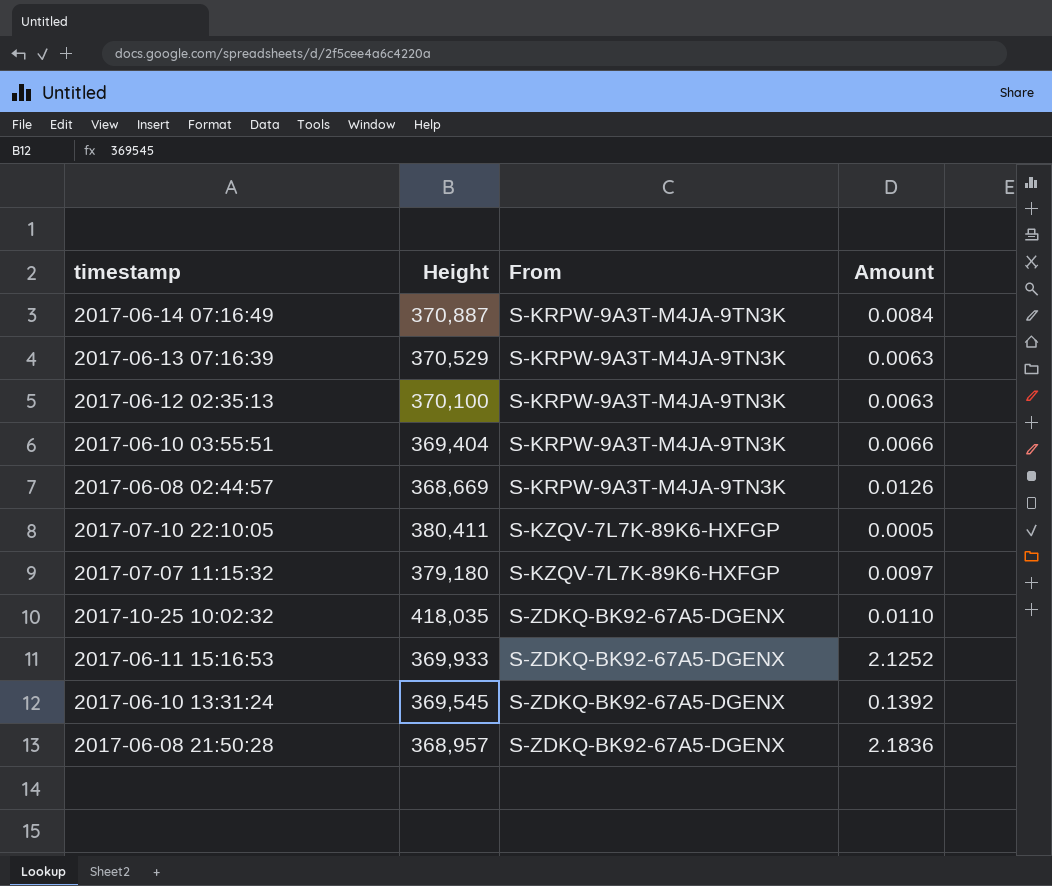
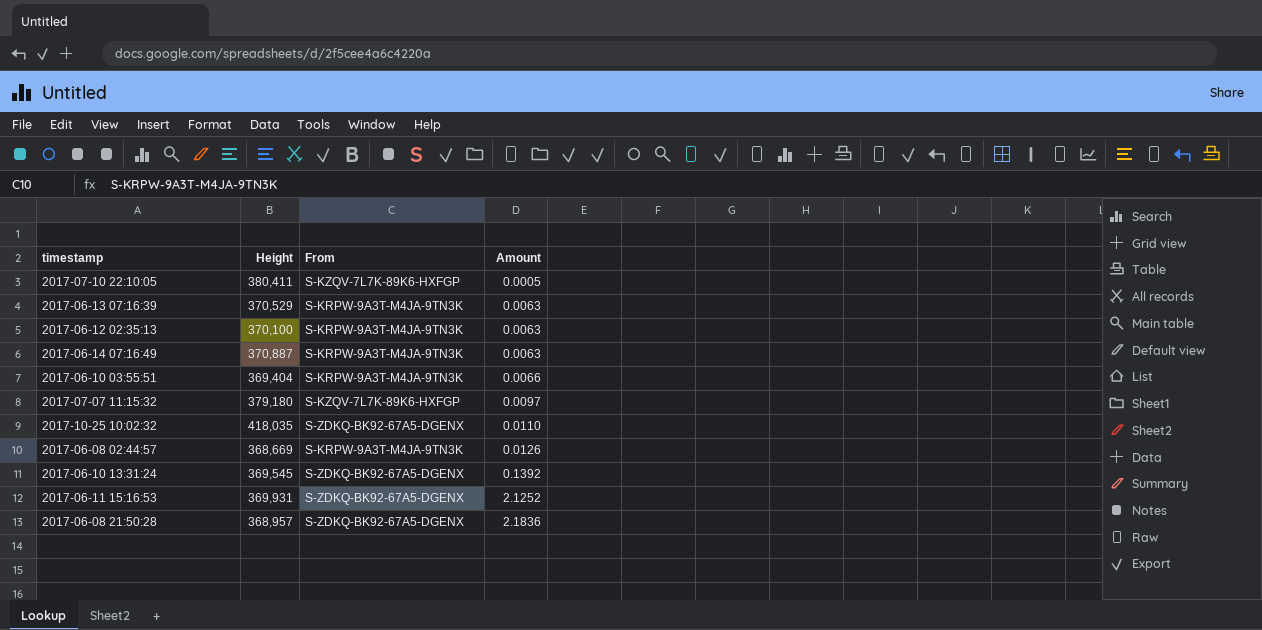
row order: From ascending -> Amount ascending
2017-06-14 07:16:49 | Amount: 0.0084 -> 0.0063
2017-06-11 15:16:53 | Height: 369,933 -> 369,931

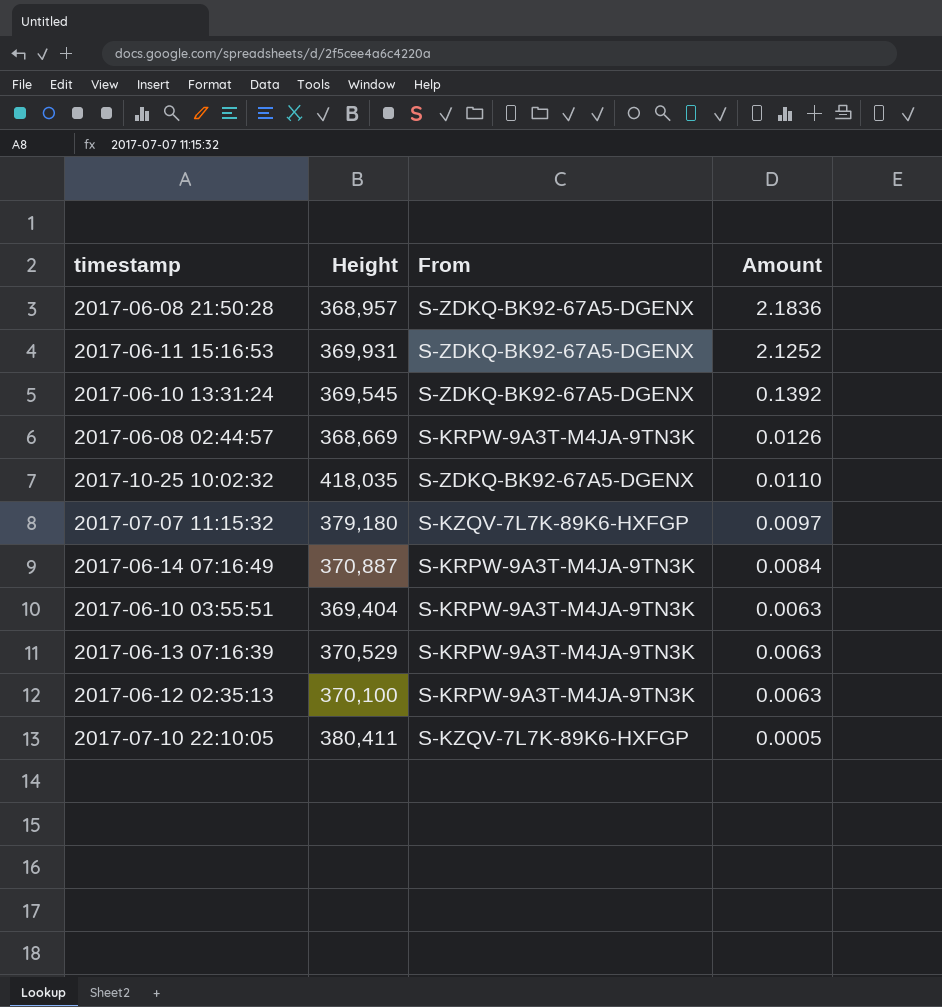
row order: Amount ascending -> Amount descending
2017-06-14 07:16:49 | Amount: 0.0063 -> 0.0084
2017-06-10 03:55:51 | Amount: 0.0066 -> 0.0063

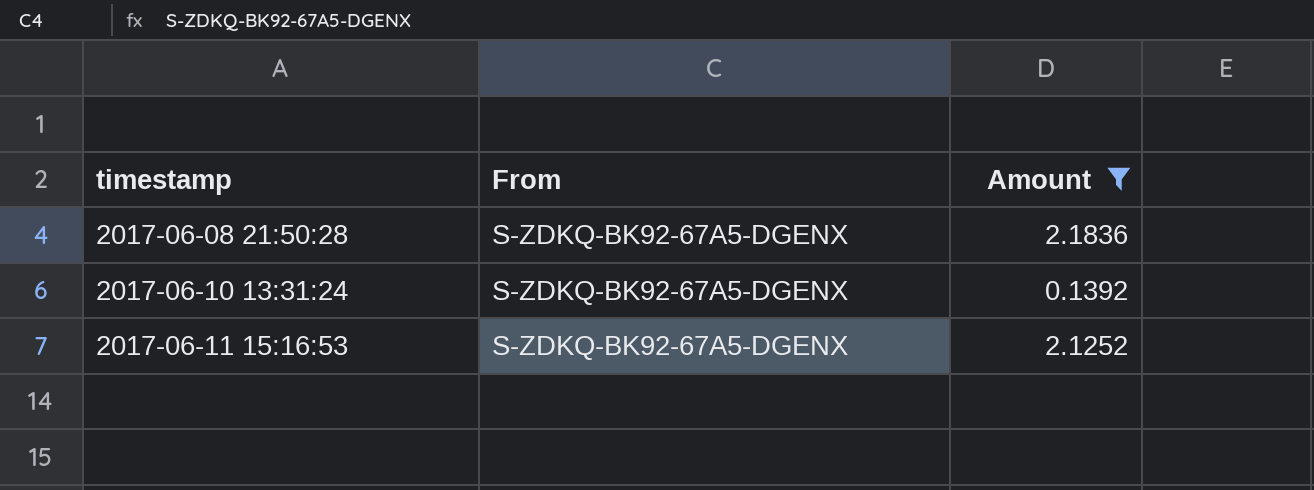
filter: none -> Amount >= 0.1392
row order: Amount descending -> timestamp ascending
column Height | position: 2 -> none

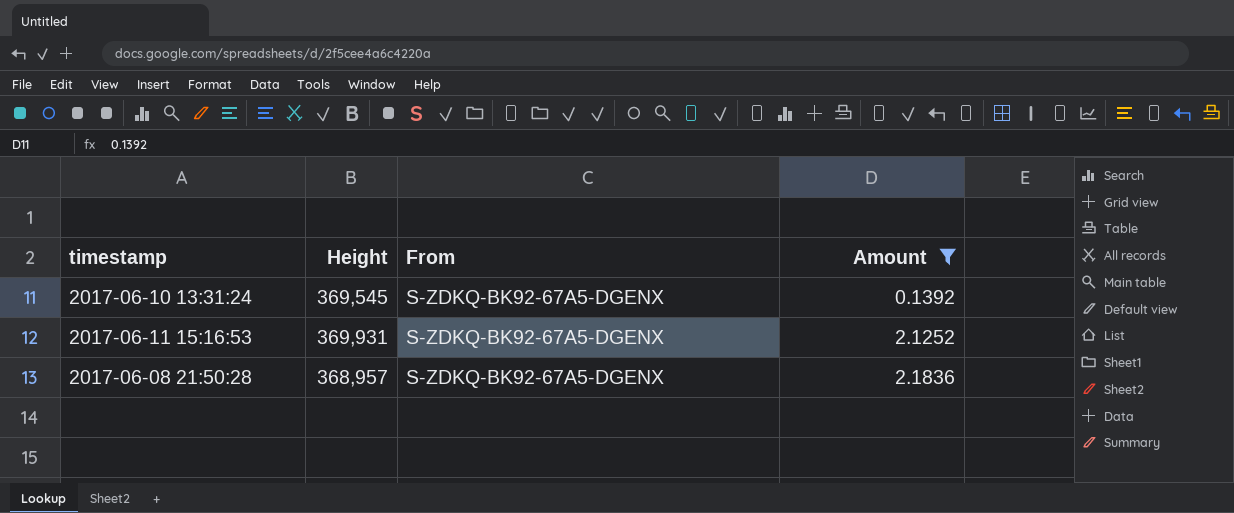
row order: timestamp ascending -> Amount ascending
column Height | position: none -> 2

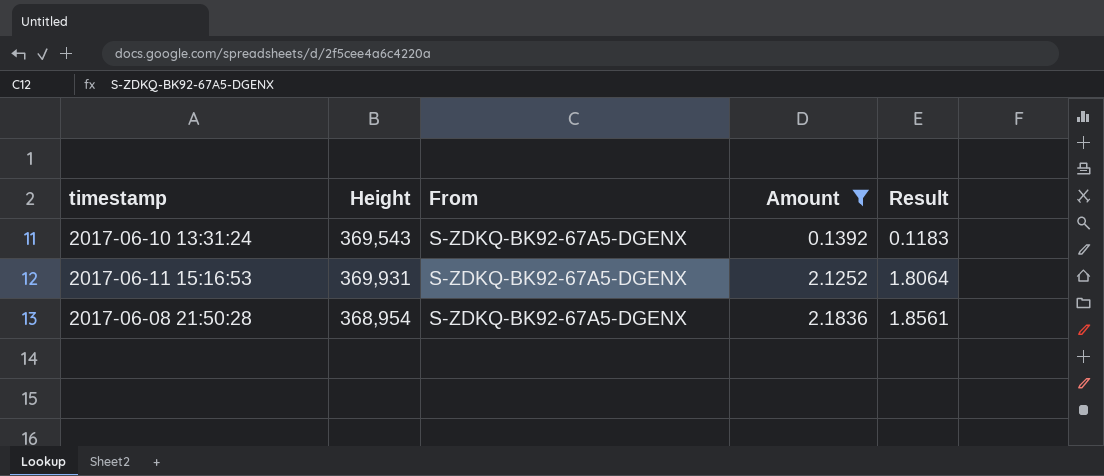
column Result | formula: none -> [Amount] * 0.85
2017-06-10 13:31:24 | Height: 369,545 -> 369,543
2017-06-08 21:50:28 | Height: 368,957 -> 368,954

